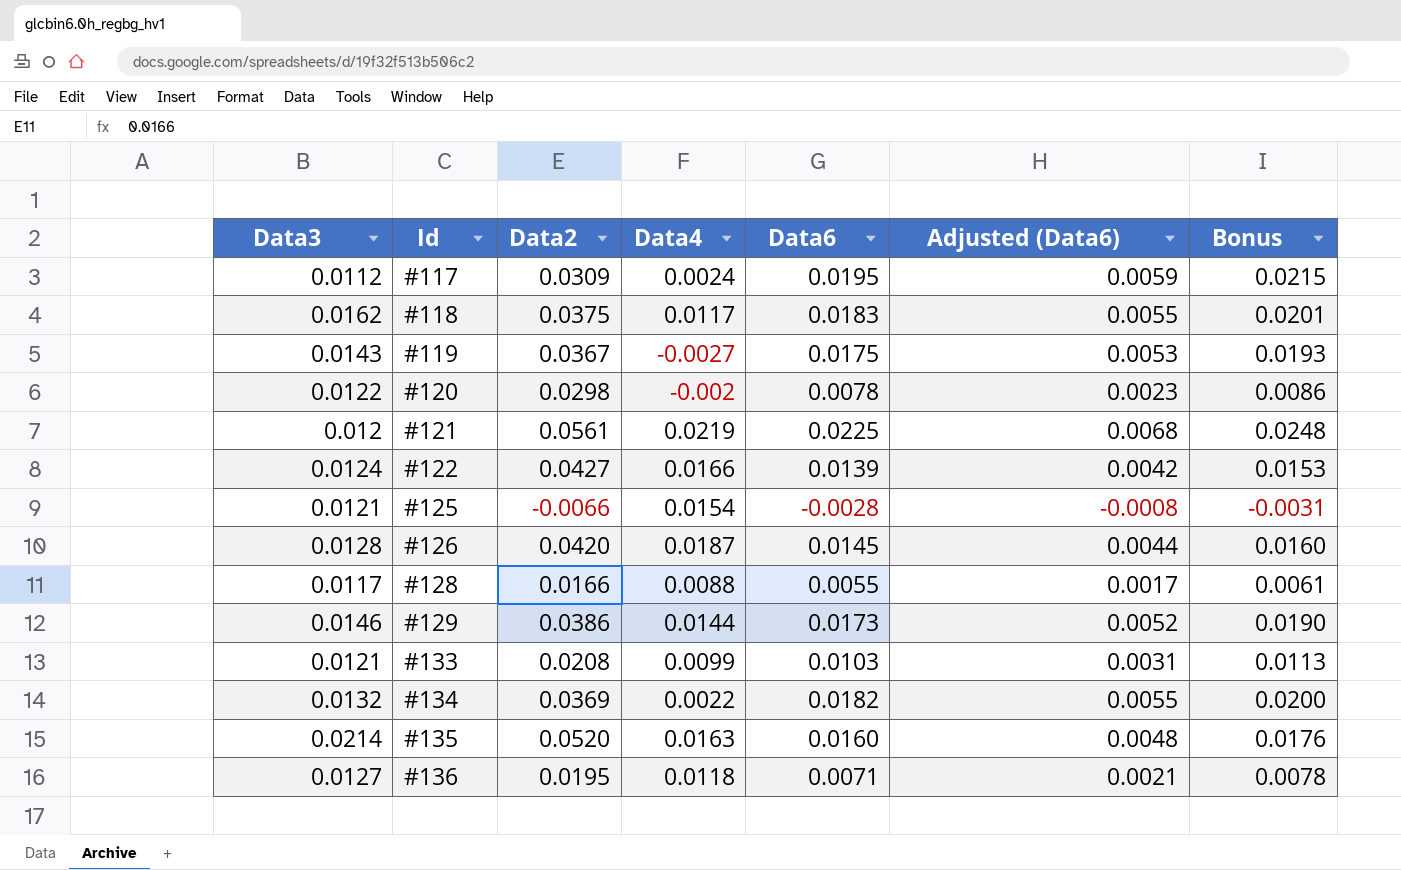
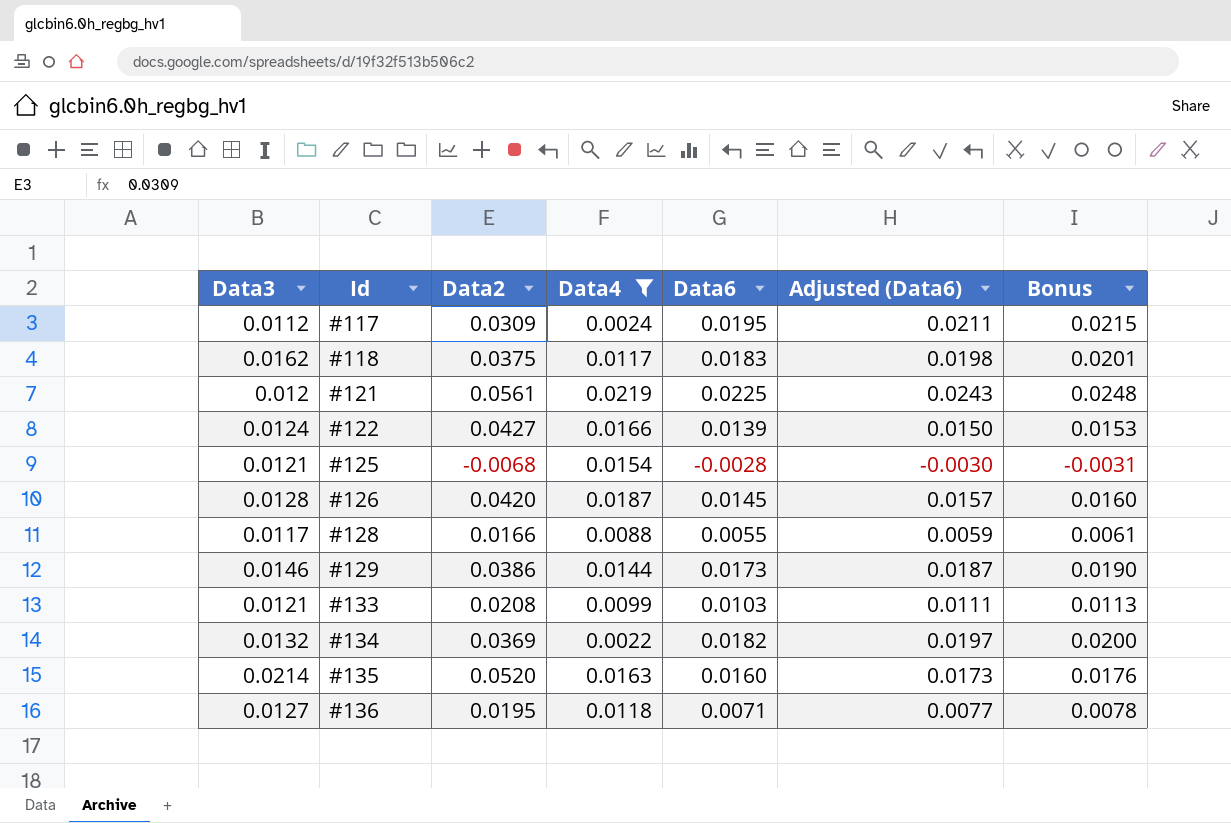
filter: none -> Data4 >= 0.0022
column Adjusted (Data6) | formula: [Data6] * 0.3 -> [Data6] * 1.08
#125 | Data2: -0.0066 -> -0.0068

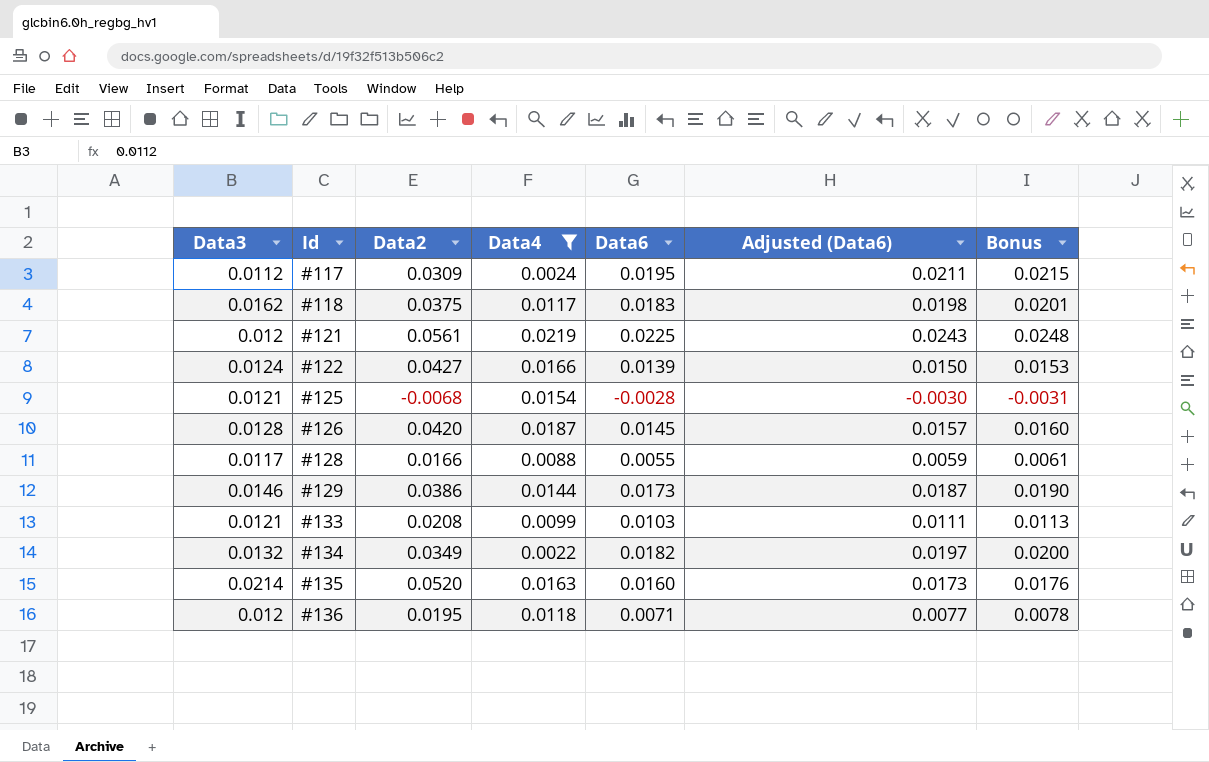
#134 | Data2: 0.0369 -> 0.0349
#136 | Data3: 0.0127 -> 0.012

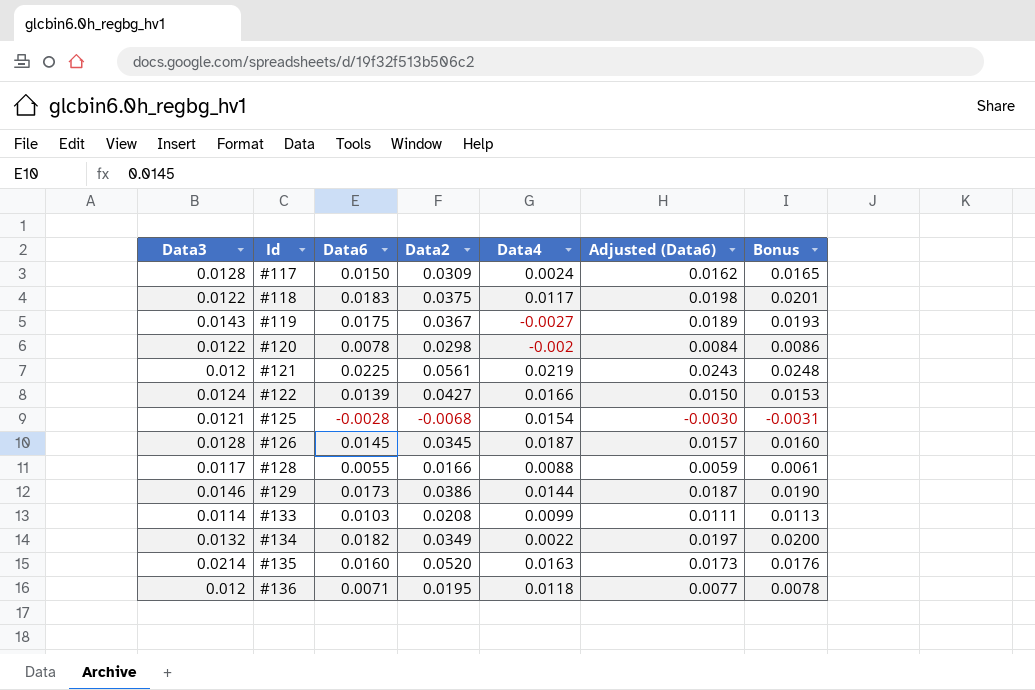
filter: Data4 >= 0.0022 -> none
column Data6 | position: 5 -> 3
#117 | Data3: 0.0112 -> 0.0128
#117 | Data6: 0.0195 -> 0.0150
#117 | Adjusted (Data6): 0.0211 -> 0.0162
#117 | Bonus: 0.0215 -> 0.0165
#118 | Data3: 0.0162 -> 0.0122
#126 | Data2: 0.0420 -> 0.0345
#133 | Data3: 0.0121 -> 0.0114

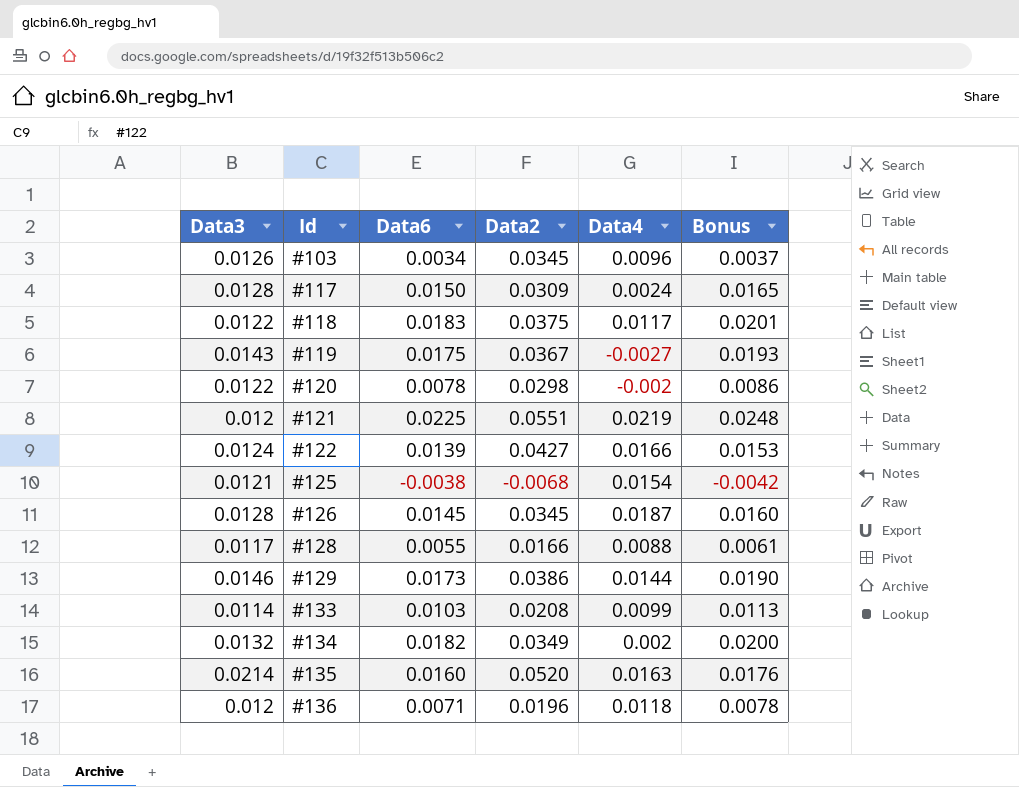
column Adjusted (Data6) | formula: [Data6] * 1.08 -> none
row #103: none -> 0.0126 | 0.0034 | 0.0345 | 0.0096 | 0.0037
#121 | Data2: 0.0561 -> 0.0551
#125 | Data6: -0.0028 -> -0.0038
#125 | Bonus: -0.0031 -> -0.0042
#134 | Data4: 0.0022 -> 0.002
#136 | Data2: 0.0195 -> 0.0196

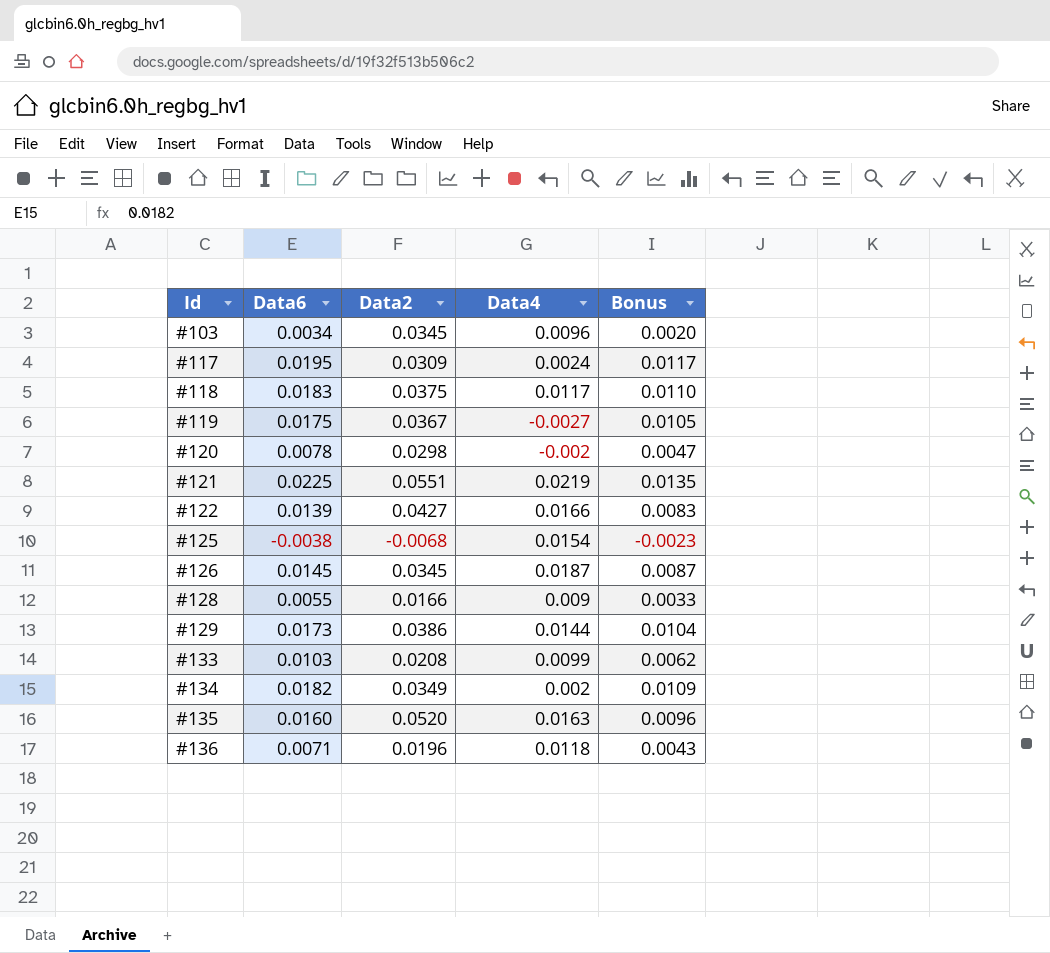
column Data3 | position: 1 -> none
column Bonus | formula: [Data6] * 1.1 -> [Data6] * 0.6
#117 | Data6: 0.0150 -> 0.0195
#128 | Data4: 0.0088 -> 0.009

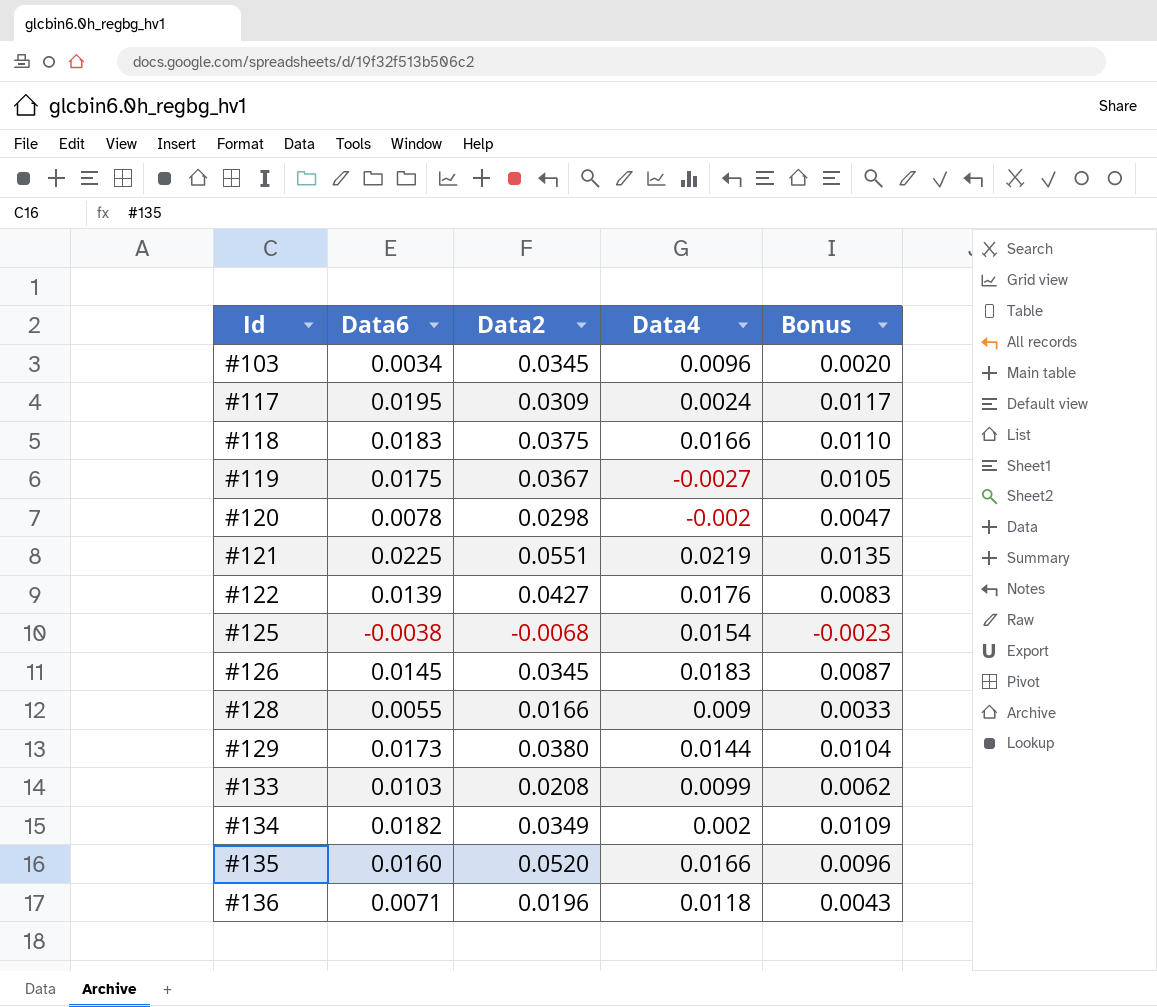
#118 | Data4: 0.0117 -> 0.0166
#122 | Data4: 0.0166 -> 0.0176
#126 | Data4: 0.0187 -> 0.0183
#129 | Data2: 0.0386 -> 0.0380
#135 | Data4: 0.0163 -> 0.0166

